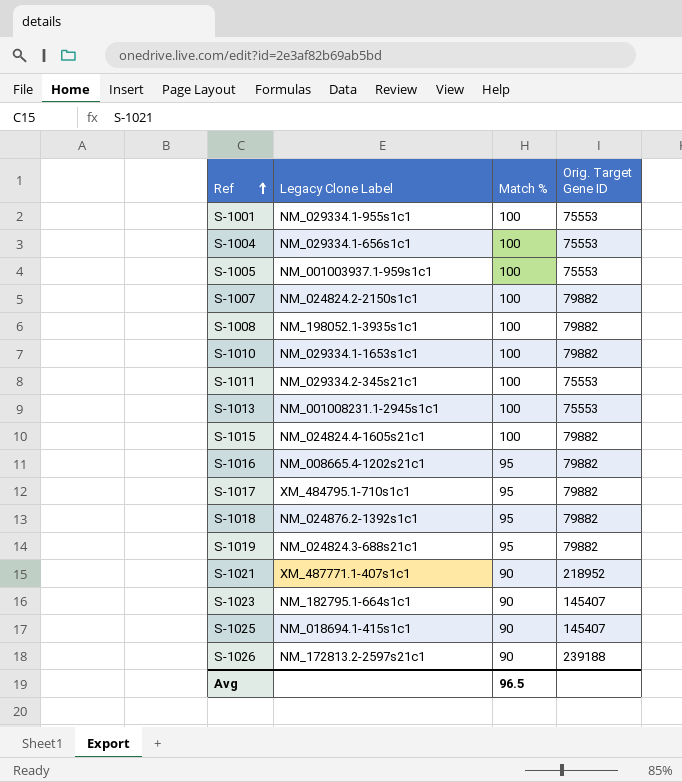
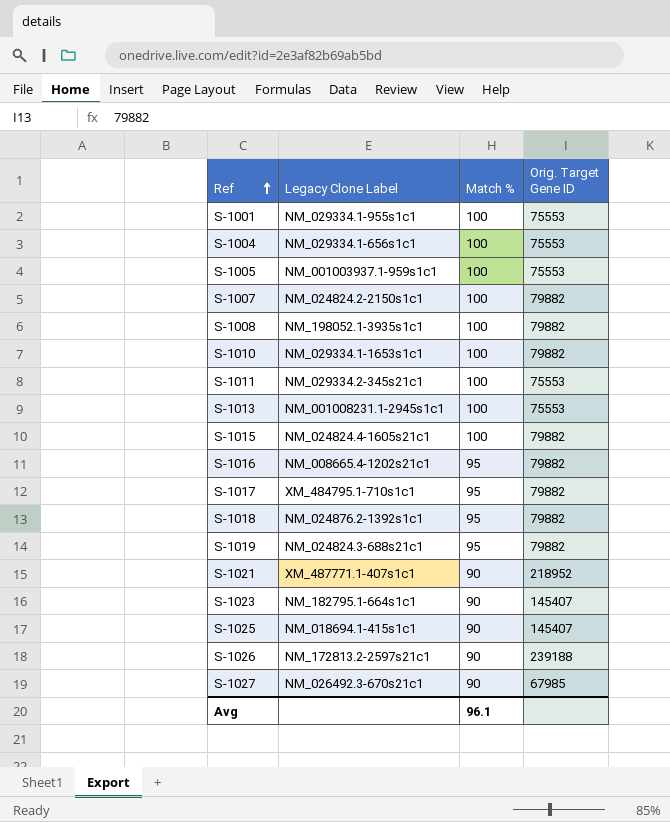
row S-1027: none -> NM_026492.3-670s21c1 | 90 | 67985
Avg | Match %: 96.5 -> 96.1

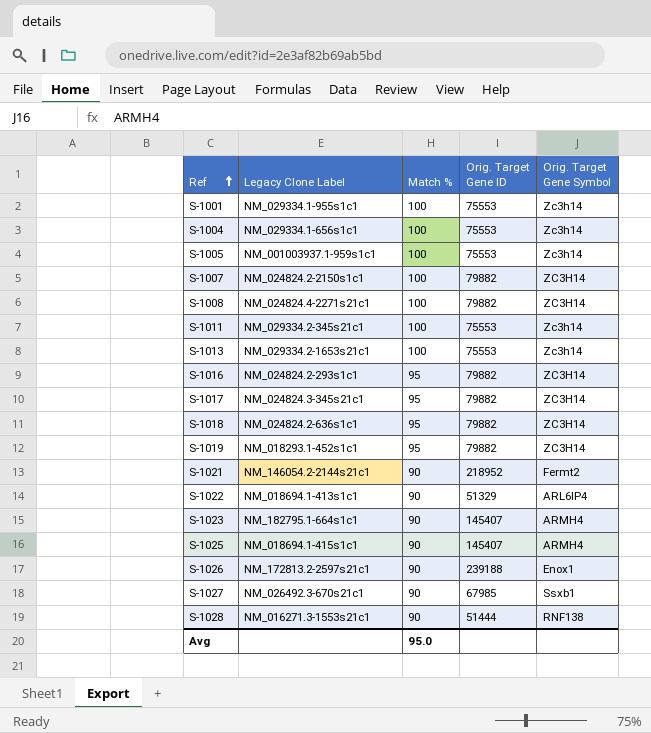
column Orig. Target Gene Symbol | position: none -> 5
row S-1010: NM_029334.1-1653s1c1 | 100 | 79882 -> none
row S-1015: NM_024824.4-1605s21c1 | 100 | 79882 -> none
S-1008 | Legacy Clone Label: NM_198052.1-3935s1c1 -> NM_024824.4-2271s21c1
S-1013 | Legacy Clone Label: NM_001008231.1-2945s1c1 -> NM_029334.2-1653s21c1
S-1016 | Legacy Clone Label: NM_008665.4-1202s21c1 -> NM_024824.2-293s1c1
S-1017 | Legacy Clone Label: XM_484795.1-710s1c1 -> NM_024824.3-345s21c1
S-1018 | Legacy Clone Label: NM_024876.2-1392s1c1 -> NM_024824.2-636s1c1
S-1019 | Legacy Clone Label: NM_024824.3-688s21c1 -> NM_018293.1-452s1c1
S-1021 | Legacy Clone Label: XM_487771.1-407s1c1 -> NM_146054.2-2144s21c1
row S-1022: none -> NM_018694.1-413s1c1 | 90 | 51329 | ARL6IP4
row S-1028: none -> NM_016271.3-1553s21c1 | 90 | 51444 | RNF138
Avg | Match %: 96.1 -> 95.0

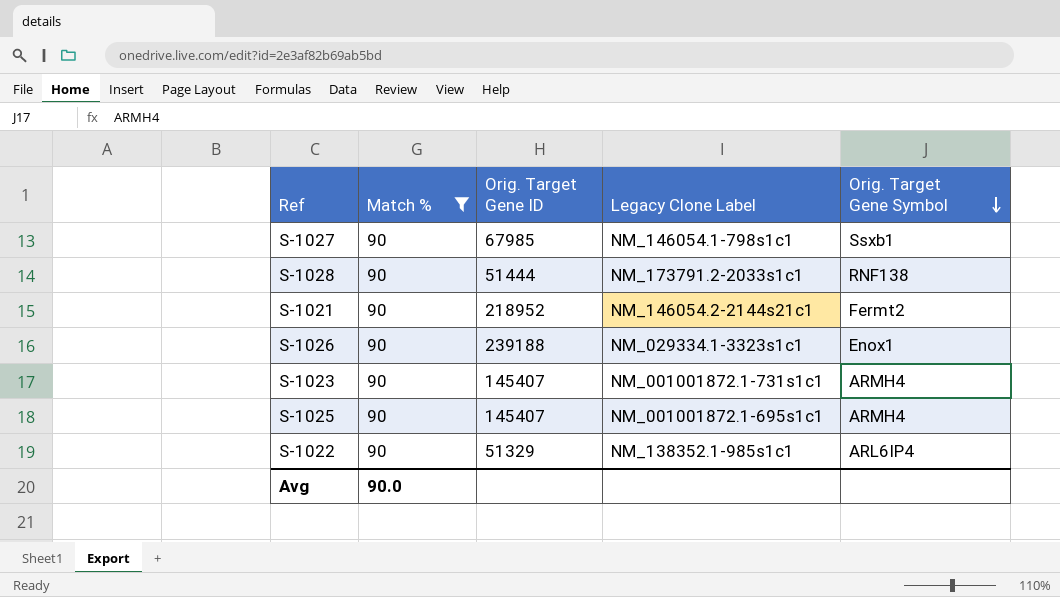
filter: none -> Match % = 90
row order: Ref ascending -> Orig. Target Gene Symbol descending
column Legacy Clone Label | position: 2 -> 4
S-1027 | Legacy Clone Label: NM_026492.3-670s21c1 -> NM_146054.1-798s1c1
S-1028 | Legacy Clone Label: NM_016271.3-1553s21c1 -> NM_173791.2-2033s1c1
S-1026 | Legacy Clone Label: NM_172813.2-2597s21c1 -> NM_029334.1-3323s1c1
S-1023 | Legacy Clone Label: NM_182795.1-664s1c1 -> NM_001001872.1-731s1c1
S-1025 | Legacy Clone Label: NM_018694.1-415s1c1 -> NM_001001872.1-695s1c1
S-1022 | Legacy Clone Label: NM_018694.1-413s1c1 -> NM_138352.1-985s1c1
Avg | Match %: 95.0 -> 90.0

